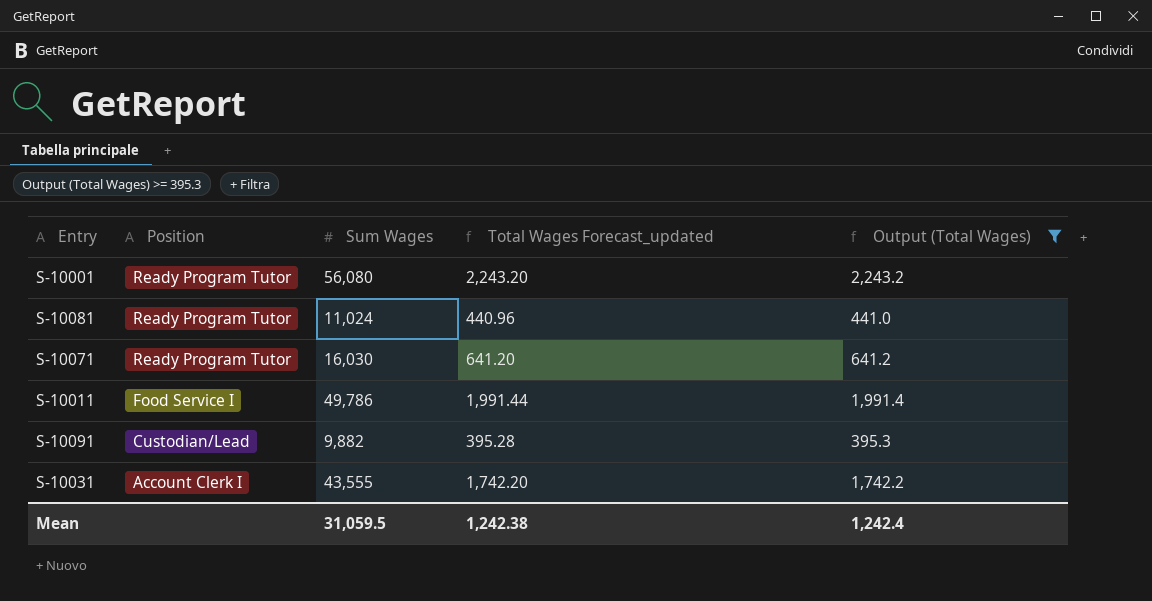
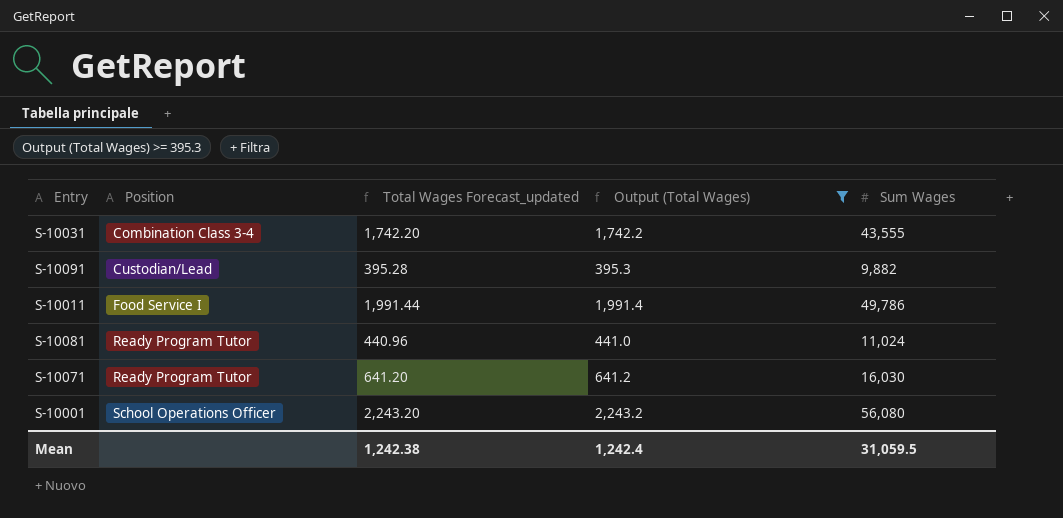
row order: Position descending -> Position ascending
column Sum Wages | position: 3 -> 5
S-10031 | Position: Account Clerk I -> Combination Class 3-4
S-10001 | Position: Ready Program Tutor -> School Operations Officer

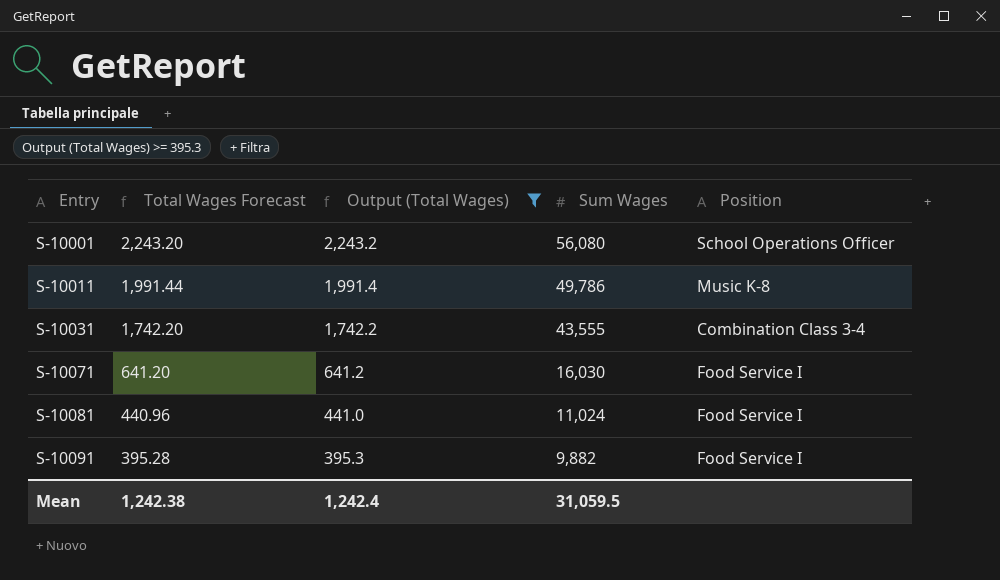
row order: Position ascending -> Entry ascending
column name: Total Wages Forecast_updated -> Total Wages Forecast
column Position | position: 2 -> 5
S-10011 | Position: Food Service I -> Music K-8
S-10071 | Position: Ready Program Tutor -> Food Service I
S-10081 | Position: Ready Program Tutor -> Food Service I
S-10091 | Position: Custodian/Lead -> Food Service I

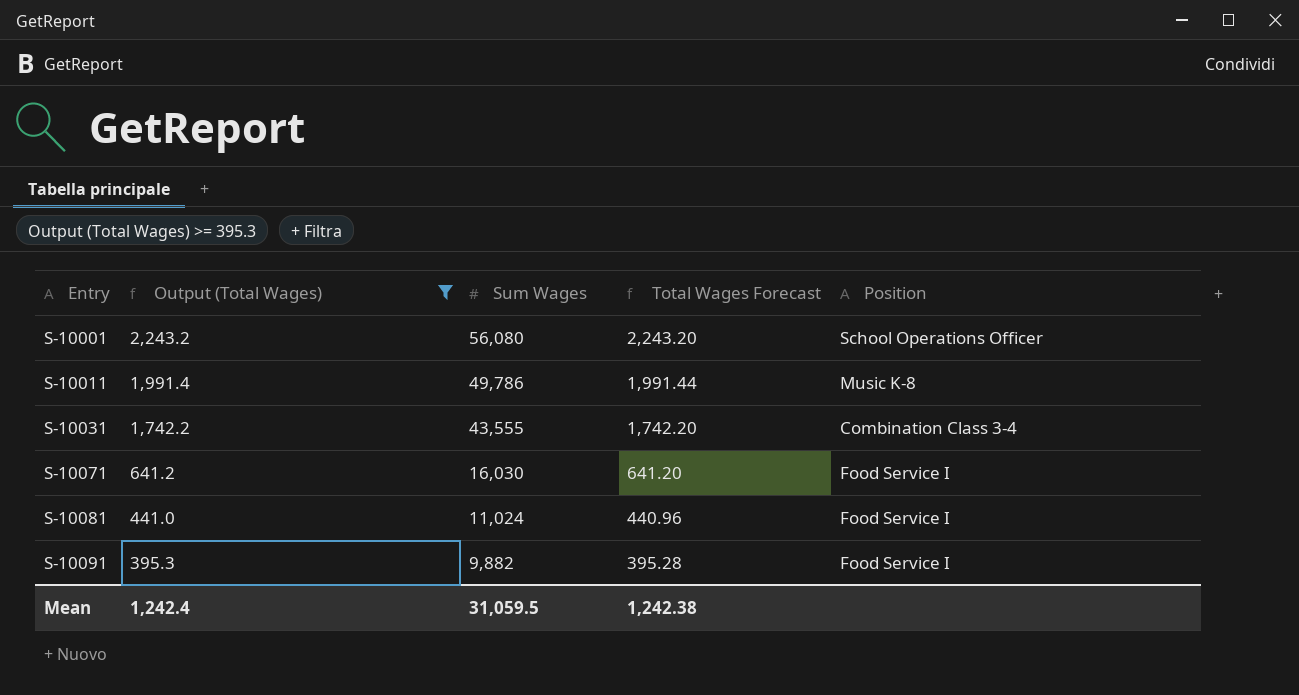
column Total Wages Forecast | position: 2 -> 4

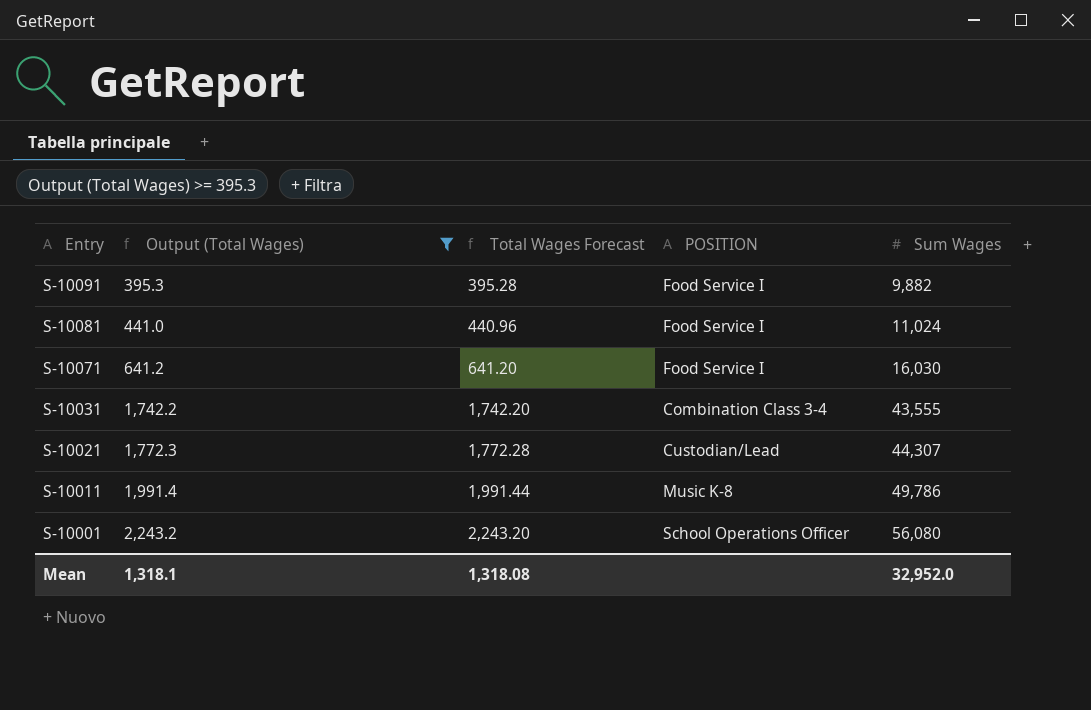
row order: Entry ascending -> Entry descending
column name: Position -> POSITION
column Sum Wages | position: 3 -> 5
row S-10021: none -> 1,772.3 | 1,772.28 | Custodian/Lead | 44,307
Mean | Output (Total Wages): 1,242.4 -> 1,318.1
Mean | Total Wages Forecast: 1,242.38 -> 1,318.08
Mean | Sum Wages: 31,059.5 -> 32,952.0

